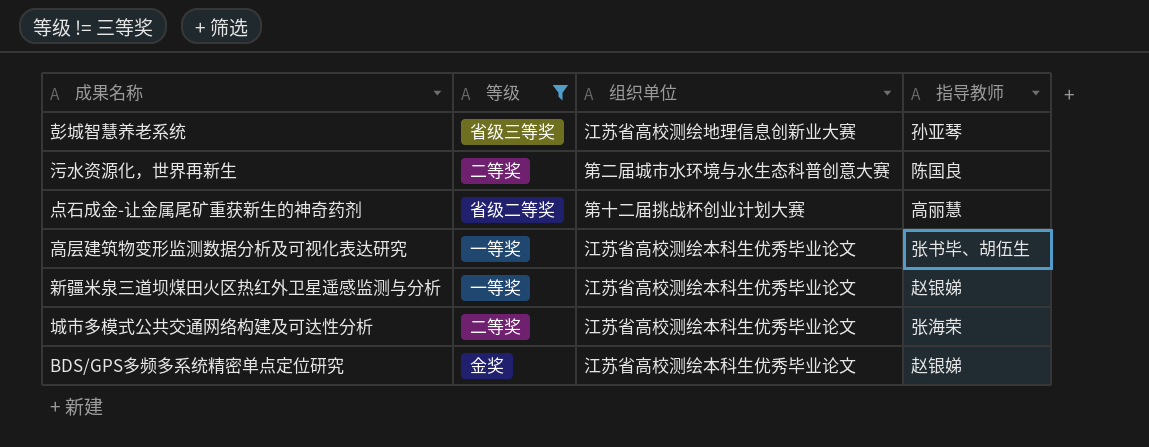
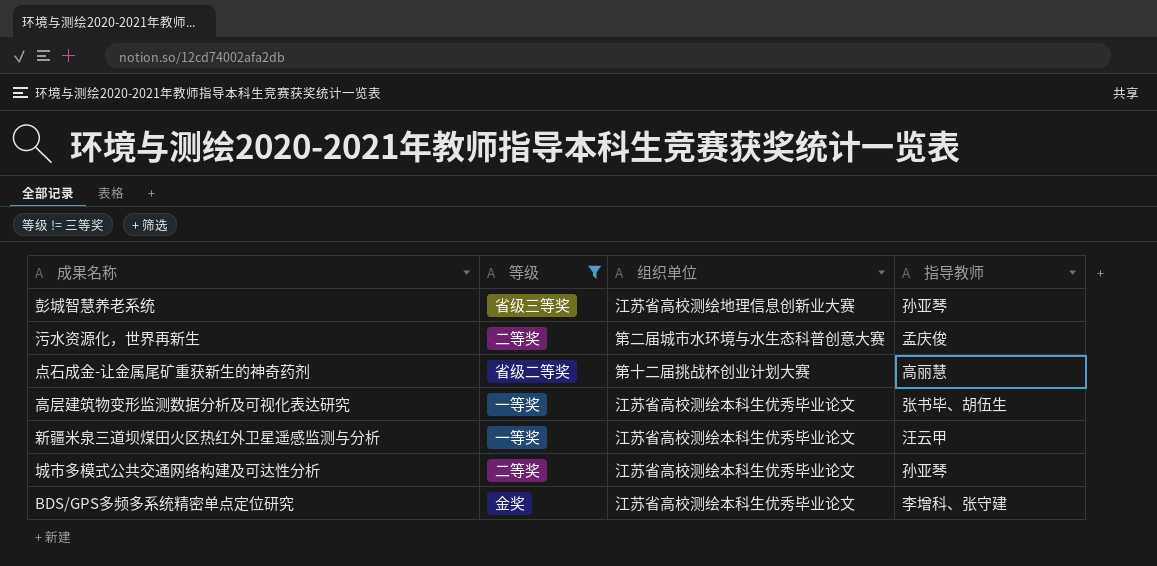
污水资源化，世界再新生 | 指导教师: 陈国良 -> 孟庆俊
新疆米泉三道坝煤田火区热红外卫星遥感监测与分析 | 指导教师: 赵银娣 -> 汪云甲
城市多模式公共交通网络构建及可达性分析 | 指导教师: 张海荣 -> 孙亚琴
BDS/GPS多频多系统精密单点定位研究 | 指导教师: 赵银娣 -> 李增科、张守建

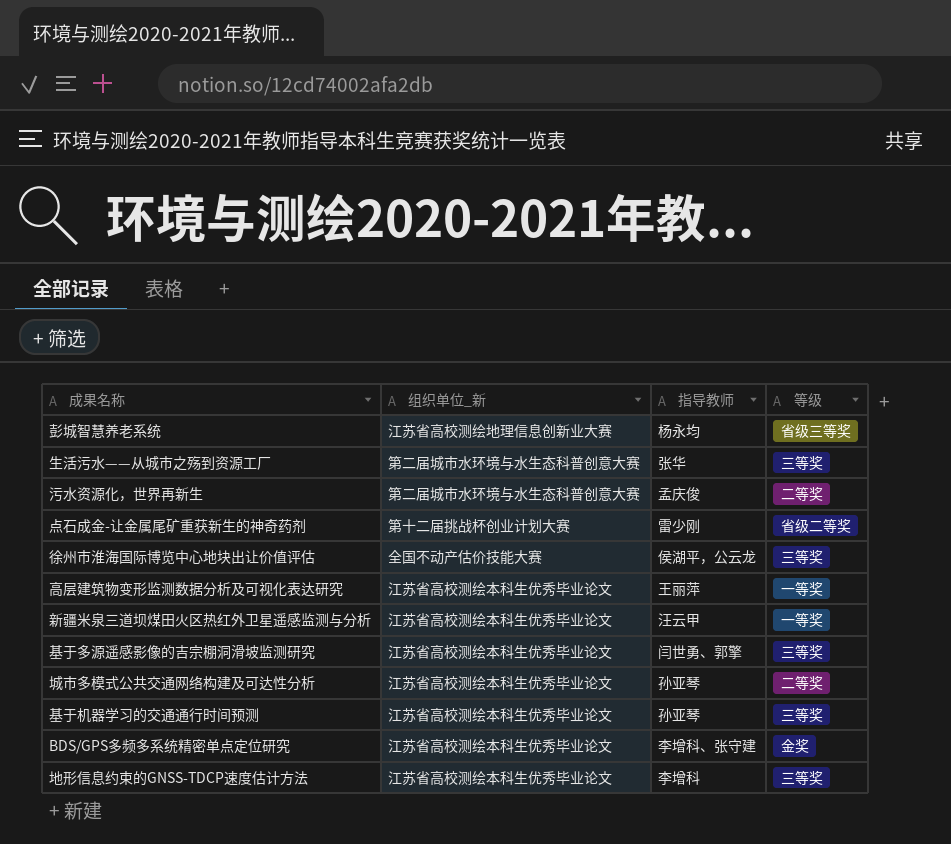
filter: 等级 != 三等奖 -> none
column name: 组织单位 -> 组织单位_新
column 等级 | position: 2 -> 4
彭城智慧养老系统 | 指导教师: 孙亚琴 -> 杨永均
点石成金-让金属尾矿重获新生的神奇药剂 | 指导教师: 高丽慧 -> 雷少刚
高层建筑物变形监测数据分析及可视化表达研究 | 指导教师: 张书毕、胡伍生 -> 王丽萍

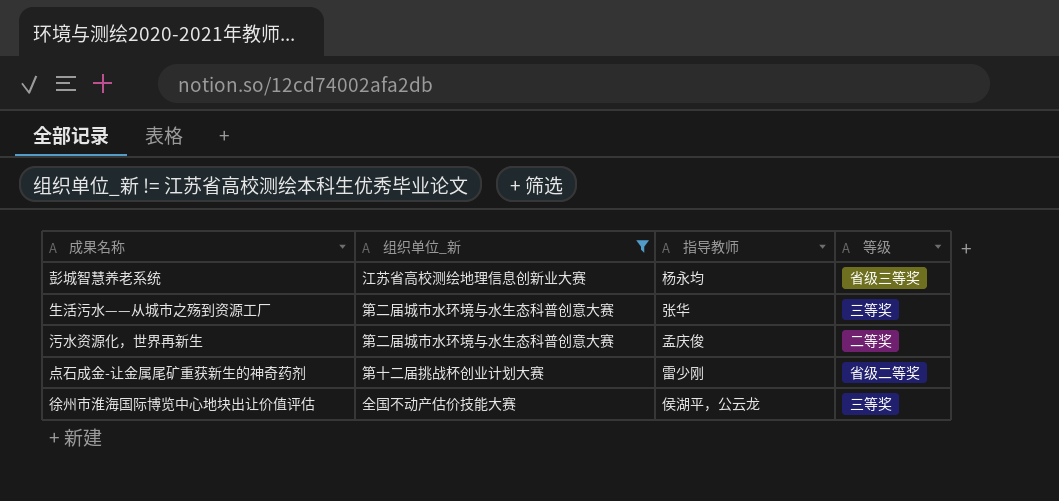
filter: none -> 组织单位_新 != 江苏省高校测绘本科生优秀毕业论文

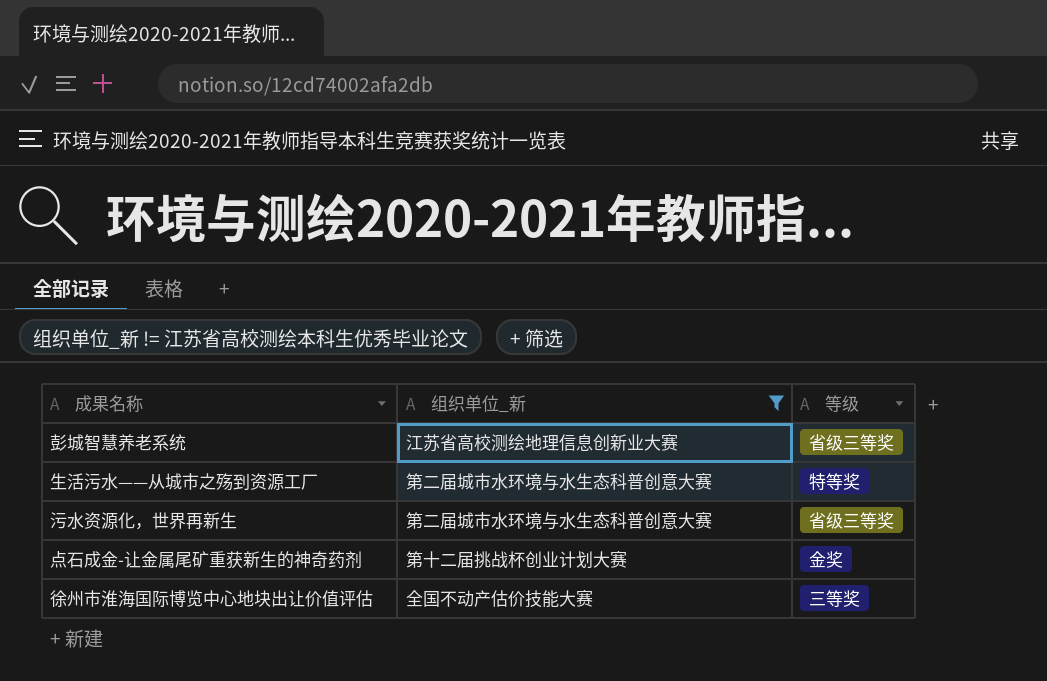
column 指导教师 | position: 3 -> none
生活污水——从城市之殇到资源工厂 | 等级: 三等奖 -> 特等奖
污水资源化，世界再新生 | 等级: 二等奖 -> 省级三等奖
点石成金-让金属尾矿重获新生的神奇药剂 | 等级: 省级二等奖 -> 金奖

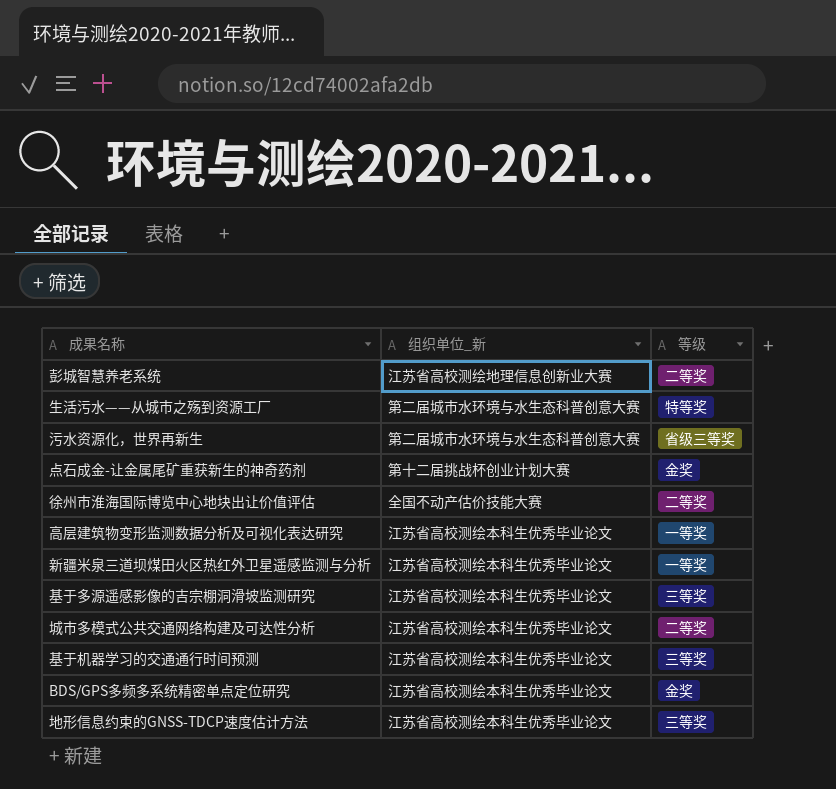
filter: 组织单位_新 != 江苏省高校测绘本科生优秀毕业论文 -> none
彭城智慧养老系统 | 等级: 省级三等奖 -> 二等奖
徐州市淮海国际博览中心地块出让价值评估 | 等级: 三等奖 -> 二等奖

